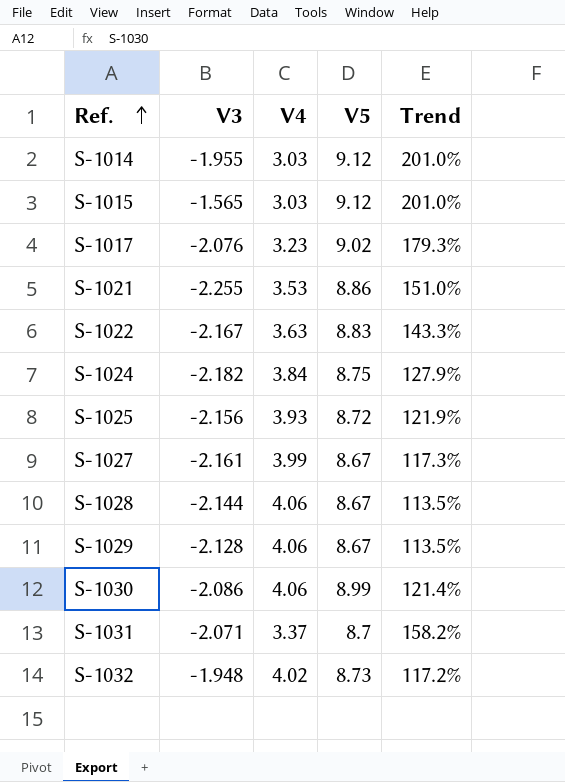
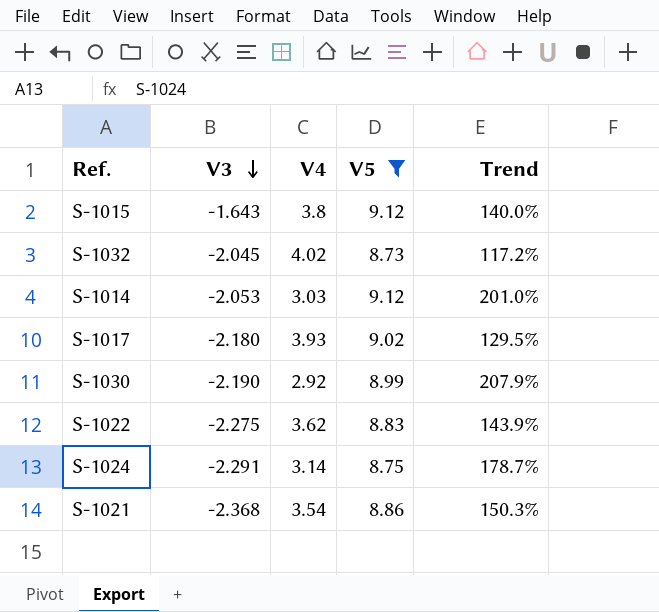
filter: none -> V5 >= 8.73
row order: Ref. ascending -> V3 descending
S-1015 | V3: -1.565 -> -1.643
S-1015 | V4: 3.03 -> 3.8
S-1015 | Trend: 201.0% -> 140.0%
S-1032 | V3: -1.948 -> -2.045
S-1014 | V3: -1.955 -> -2.053
S-1017 | V3: -2.076 -> -2.180
S-1017 | V4: 3.23 -> 3.93
S-1017 | Trend: 179.3% -> 129.5%
S-1030 | V3: -2.086 -> -2.190
S-1030 | V4: 4.06 -> 2.92
S-1030 | Trend: 121.4% -> 207.9%
S-1022 | V3: -2.167 -> -2.275
S-1022 | V4: 3.63 -> 3.62
S-1022 | Trend: 143.3% -> 143.9%
S-1024 | V3: -2.182 -> -2.291
S-1024 | V4: 3.84 -> 3.14
S-1024 | Trend: 127.9% -> 178.7%
S-1021 | V3: -2.255 -> -2.368
S-1021 | V4: 3.53 -> 3.54
S-1021 | Trend: 151.0% -> 150.3%

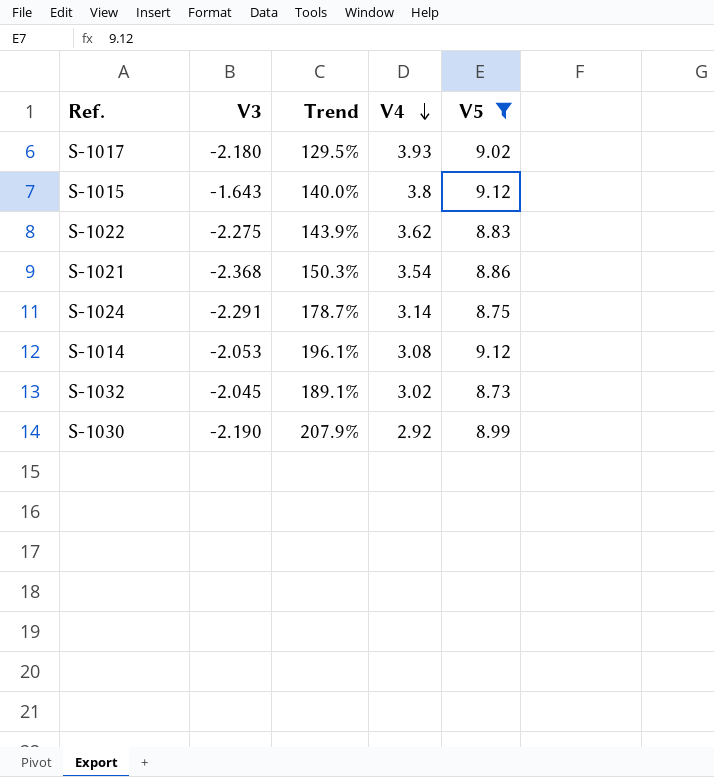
row order: V3 descending -> V4 descending
column Trend | position: 5 -> 3
S-1014 | Trend: 201.0% -> 196.1%
S-1014 | V4: 3.03 -> 3.08
S-1032 | Trend: 117.2% -> 189.1%
S-1032 | V4: 4.02 -> 3.02

